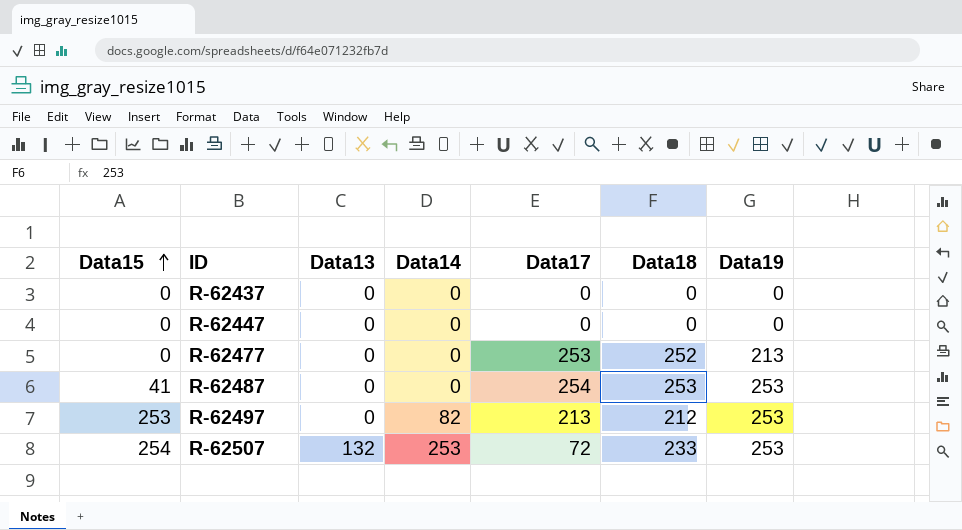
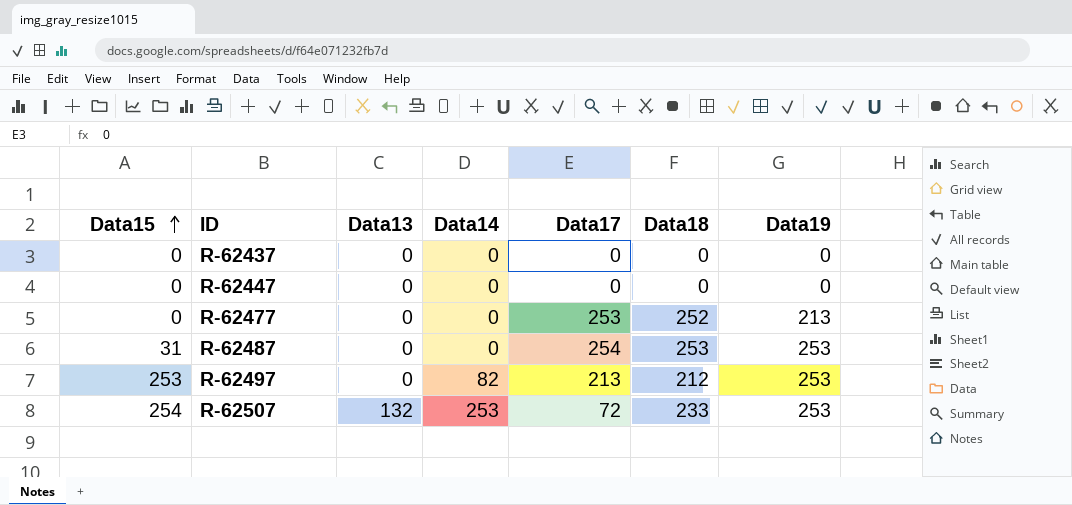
R-62487 | Data15: 41 -> 31

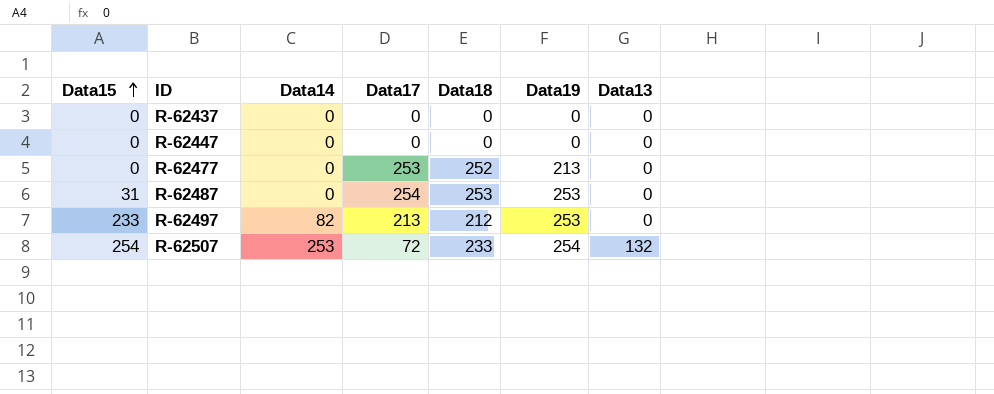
column Data13 | position: 3 -> 7
R-62497 | Data15: 253 -> 233
R-62507 | Data19: 253 -> 254

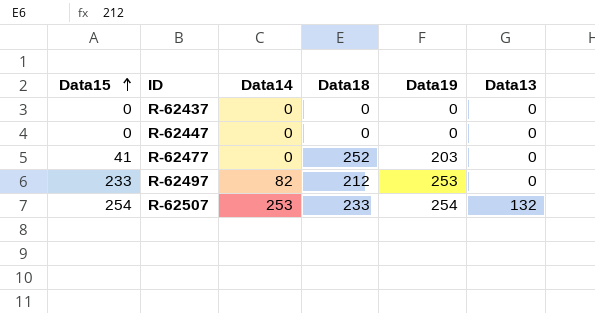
column Data17 | position: 4 -> none
row R-62487: 31 | 0 | 254 | 253 | 253 | 0 -> none
R-62477 | Data15: 0 -> 41
R-62477 | Data19: 213 -> 203

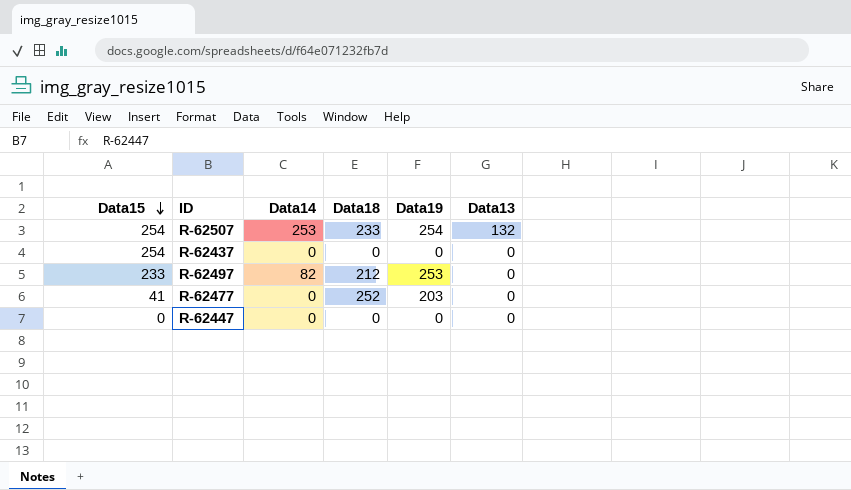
row order: Data15 ascending -> Data15 descending
R-62437 | Data15: 0 -> 254

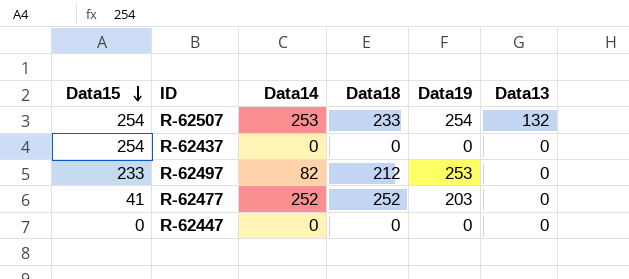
R-62477 | Data14: 0 -> 252

